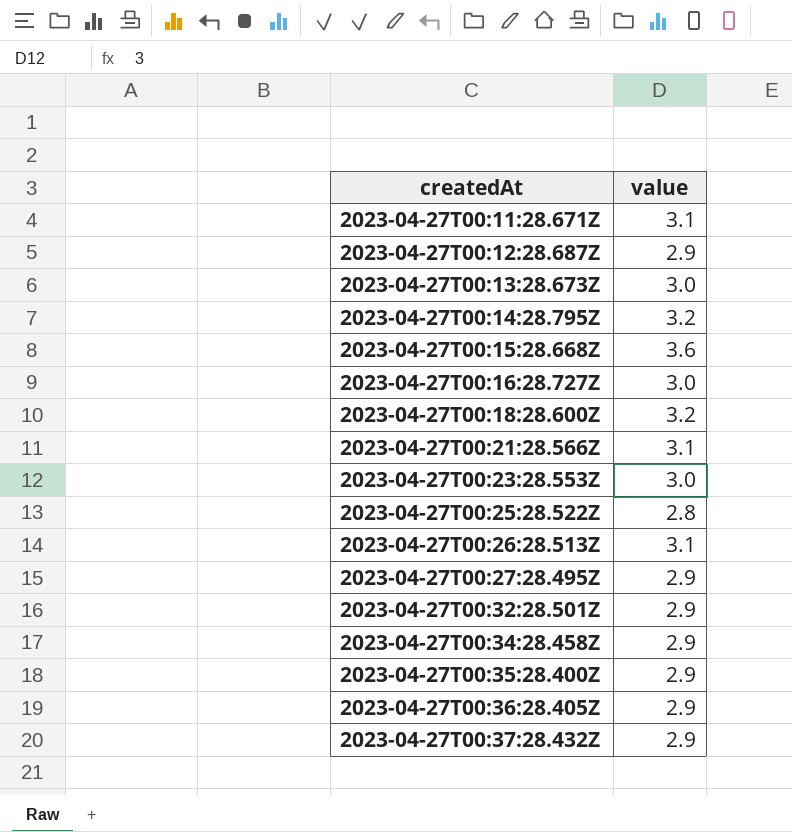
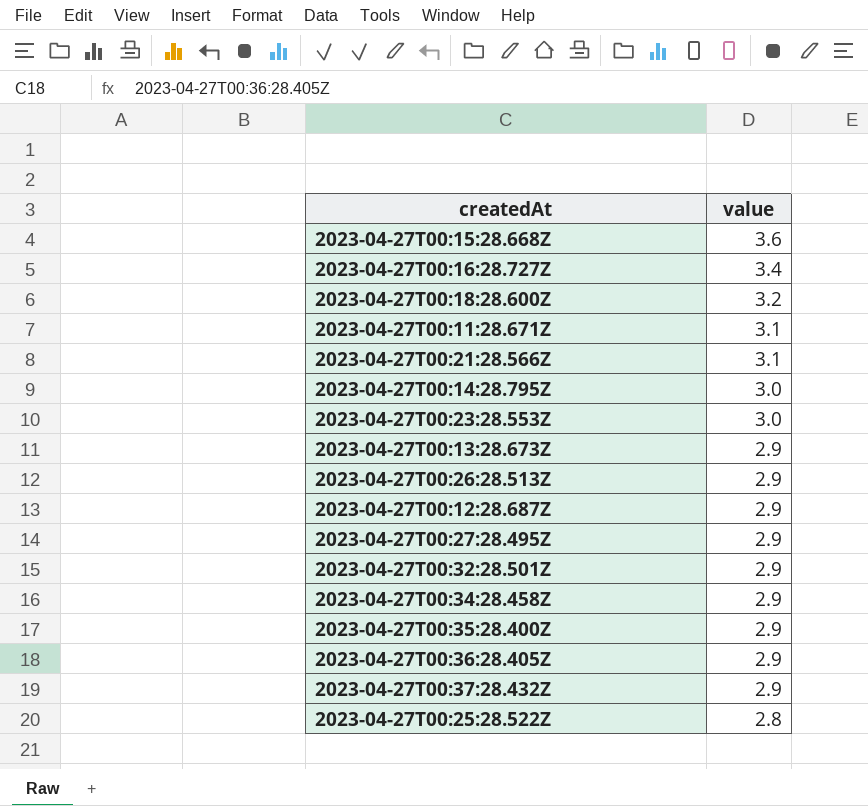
row order: createdAt ascending -> value descending
2023-04-27T00:16:28.727Z | value: 3.0 -> 3.4
2023-04-27T00:14:28.795Z | value: 3.2 -> 3.0
2023-04-27T00:13:28.673Z | value: 3.0 -> 2.9
2023-04-27T00:26:28.513Z | value: 3.1 -> 2.9

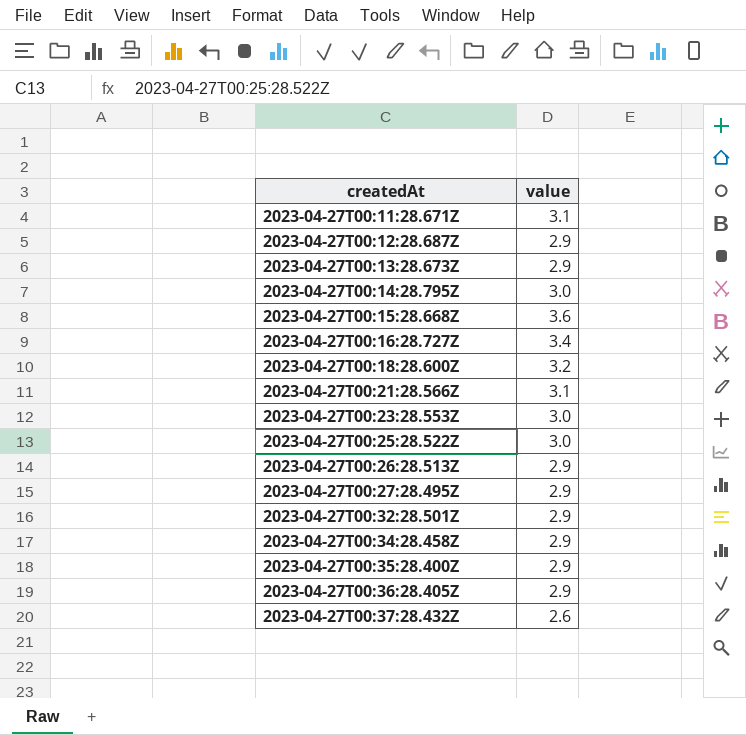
row order: value descending -> createdAt ascending
2023-04-27T00:25:28.522Z | value: 2.8 -> 3.0
2023-04-27T00:37:28.432Z | value: 2.9 -> 2.6

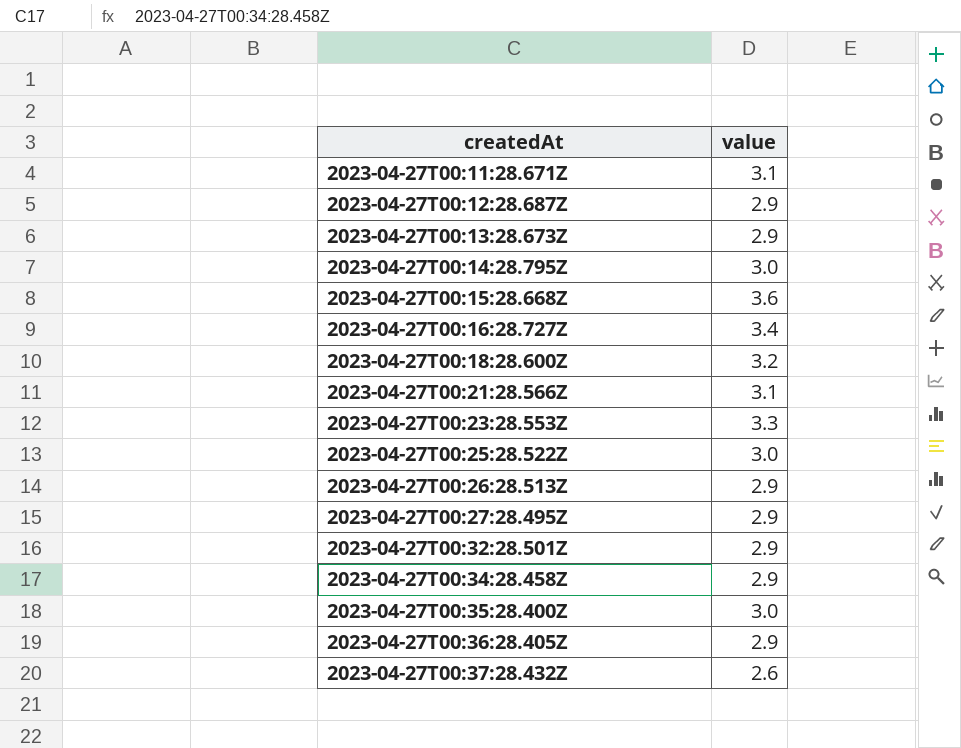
2023-04-27T00:23:28.553Z | value: 3.0 -> 3.3
2023-04-27T00:35:28.400Z | value: 2.9 -> 3.0

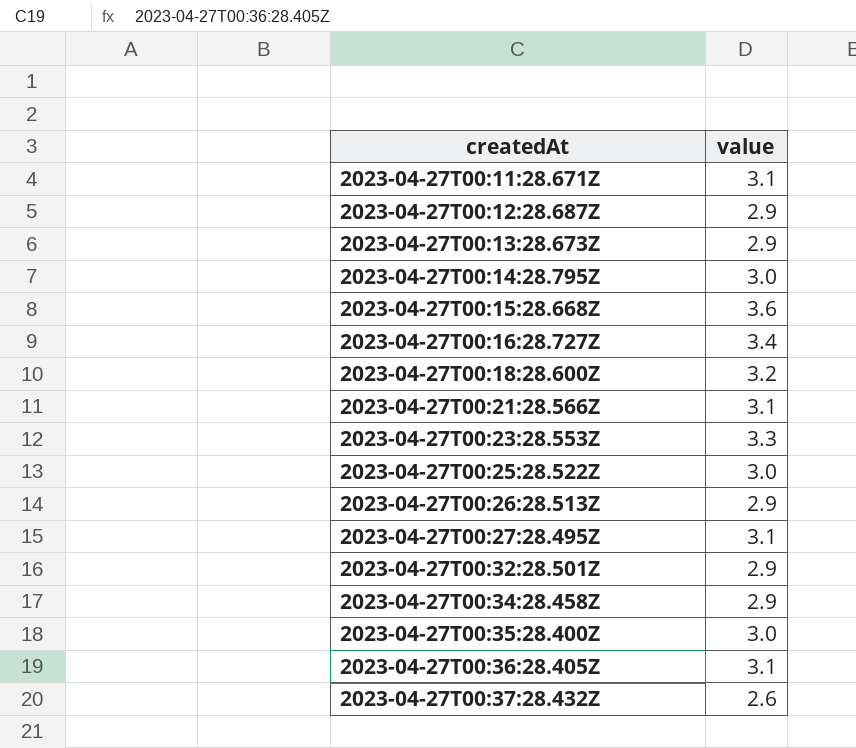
2023-04-27T00:27:28.495Z | value: 2.9 -> 3.1
2023-04-27T00:36:28.405Z | value: 2.9 -> 3.1

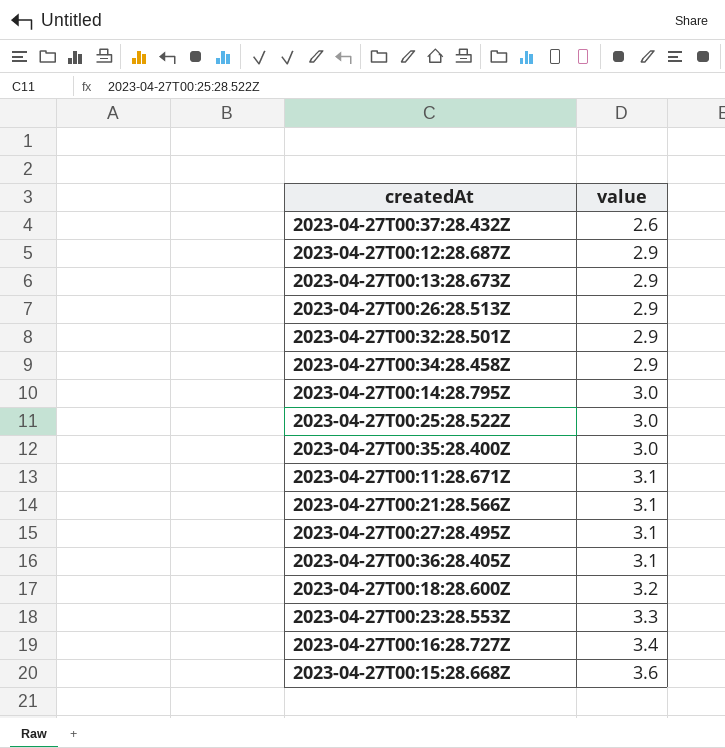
row order: createdAt ascending -> value ascending

